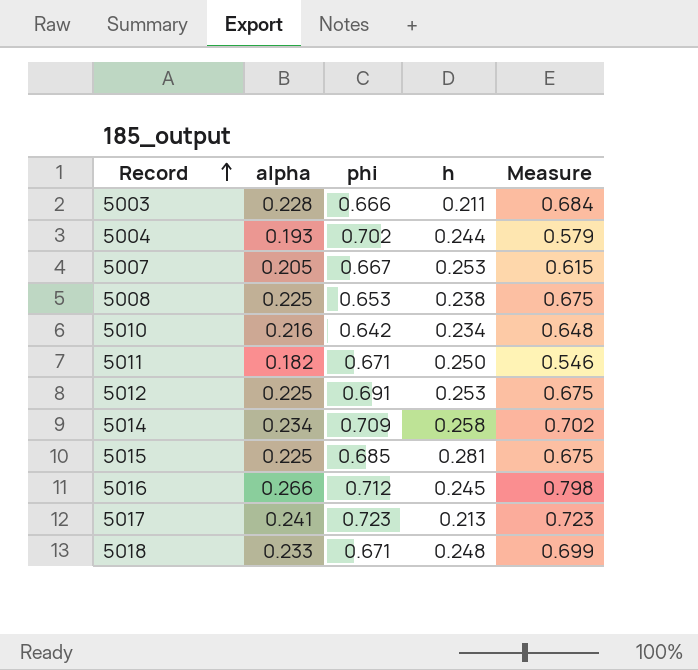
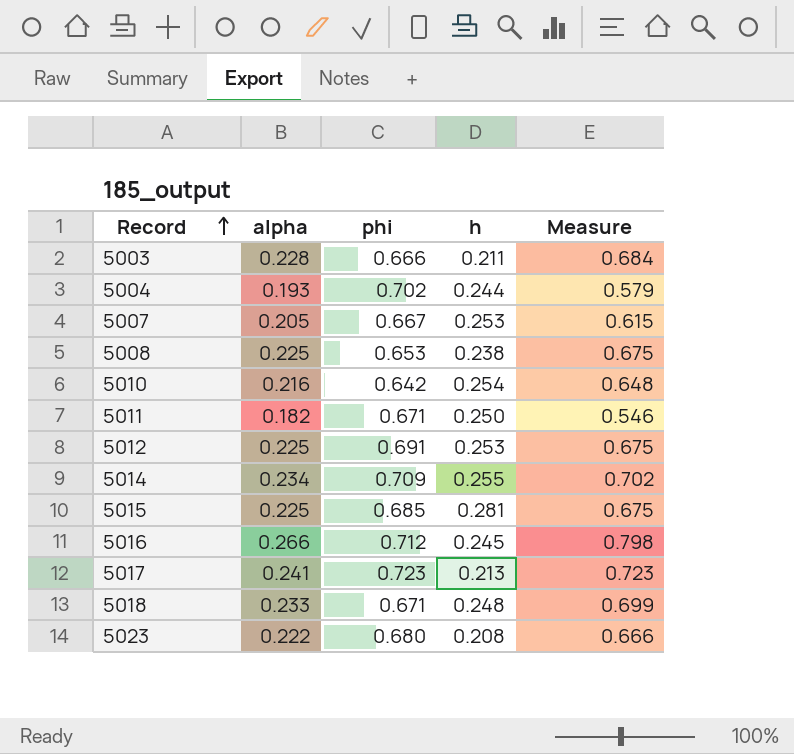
5010 | h: 0.234 -> 0.254
5014 | h: 0.258 -> 0.255
row 5023: none -> 0.222 | 0.680 | 0.208 | 0.666

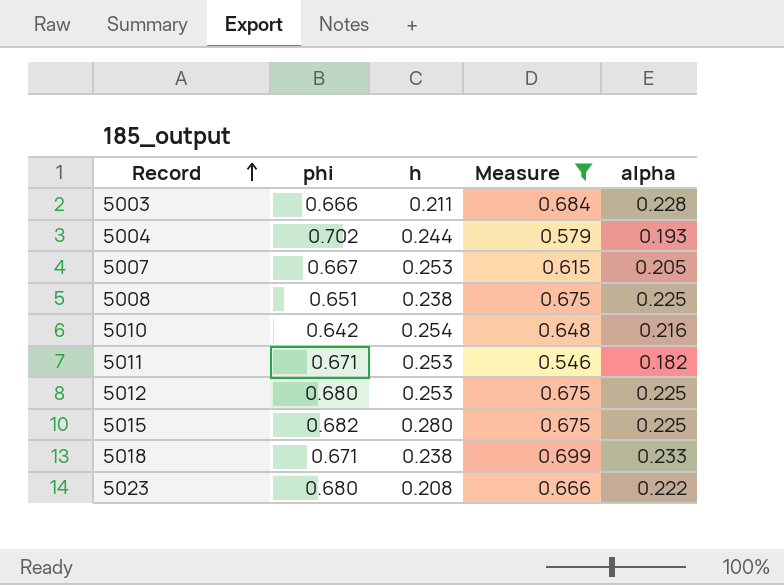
filter: none -> Measure <= 0.699
column alpha | position: 2 -> 5
5008 | phi: 0.653 -> 0.651
5011 | h: 0.250 -> 0.253
5012 | phi: 0.691 -> 0.680
5015 | phi: 0.685 -> 0.682
5015 | h: 0.281 -> 0.280
5018 | h: 0.248 -> 0.238

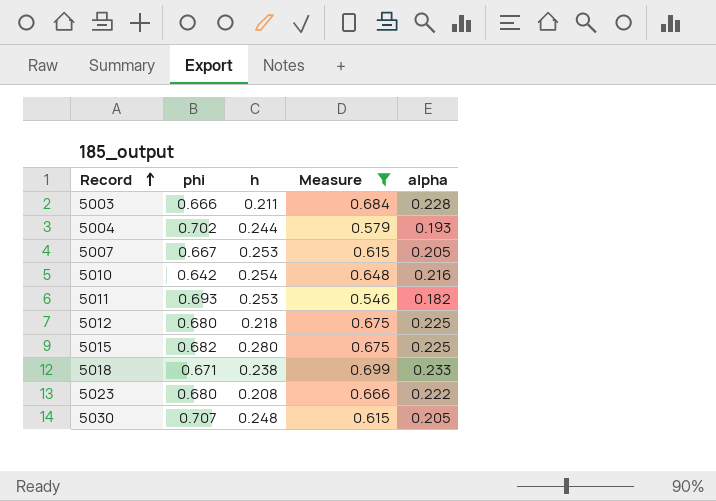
row 5008: 0.651 | 0.238 | 0.675 | 0.225 -> none
5011 | phi: 0.671 -> 0.693
5012 | h: 0.253 -> 0.218
row 5030: none -> 0.707 | 0.248 | 0.615 | 0.205

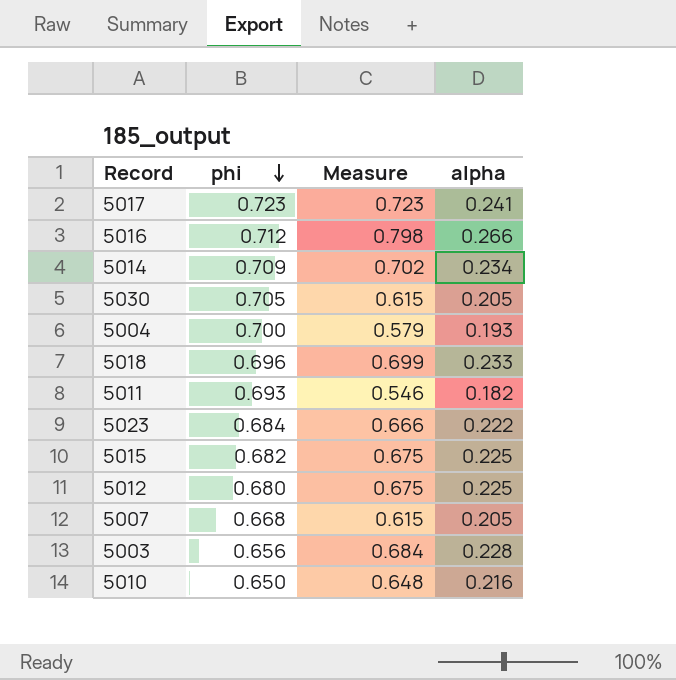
filter: Measure <= 0.699 -> none
row order: Record ascending -> phi descending
column h | position: 3 -> none
5030 | phi: 0.707 -> 0.705
5004 | phi: 0.702 -> 0.700
5018 | phi: 0.671 -> 0.696
5023 | phi: 0.680 -> 0.684
5007 | phi: 0.667 -> 0.668
5003 | phi: 0.666 -> 0.656
5010 | phi: 0.642 -> 0.650

